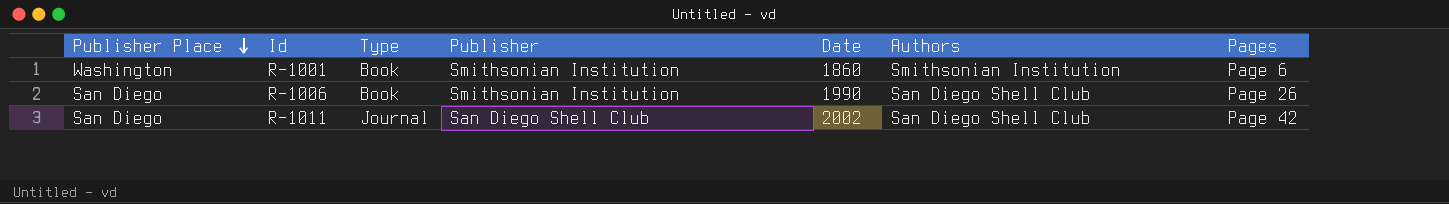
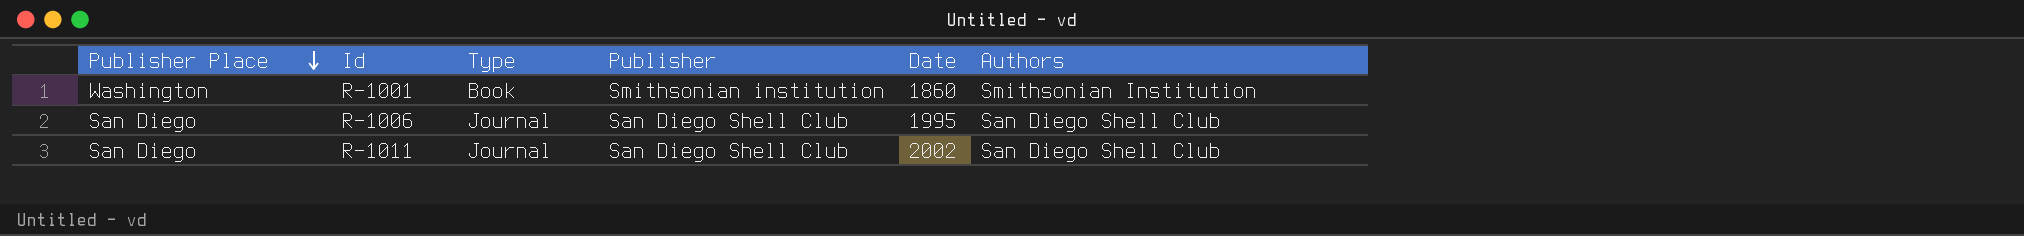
column Pages | position: 7 -> none
R-1001 | Publisher: Smithsonian Institution -> Smithsonian institution
R-1006 | Type: Book -> Journal
R-1006 | Publisher: Smithsonian Institution -> San Diego Shell Club
R-1006 | Date: 1990 -> 1995

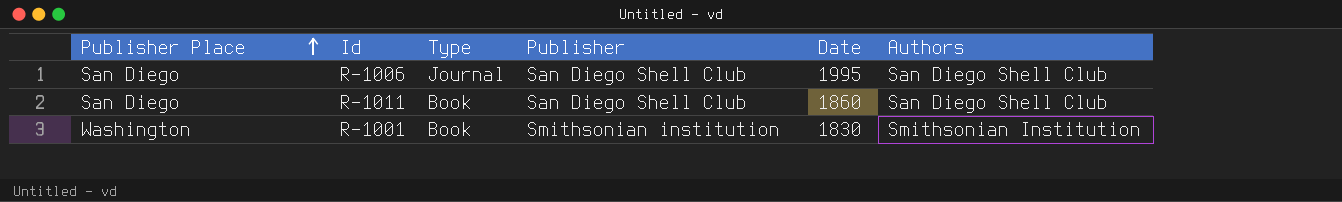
row order: Publisher Place descending -> Publisher Place ascending
R-1011 | Type: Journal -> Book
R-1011 | Date: 2002 -> 1860
R-1001 | Date: 1860 -> 1830

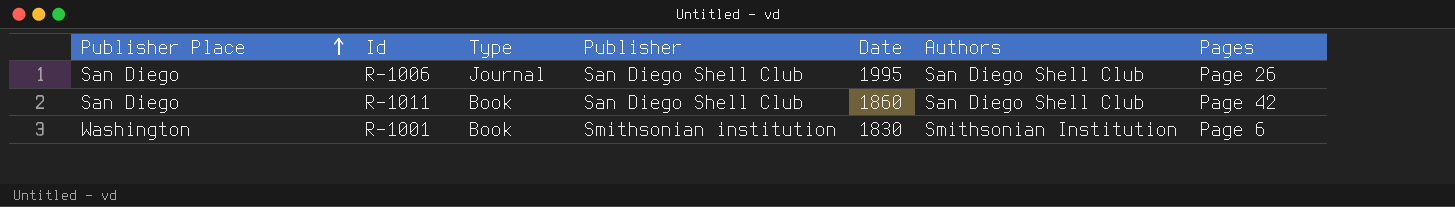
column Pages | position: none -> 7

